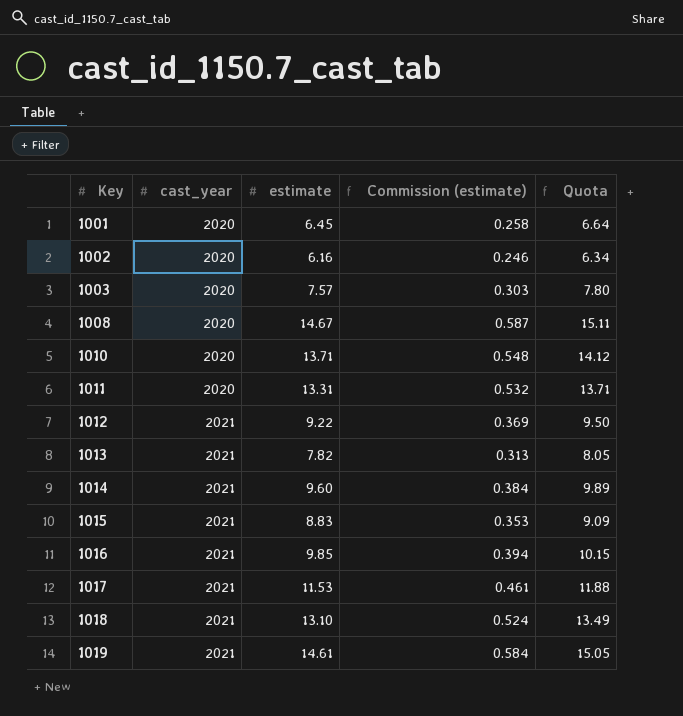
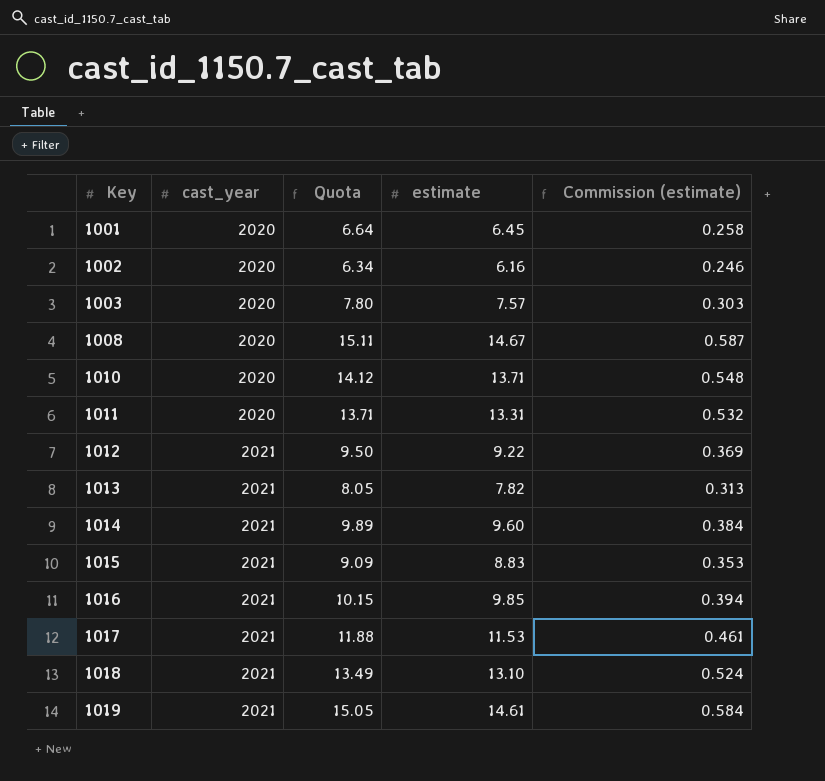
column Quota | position: 5 -> 3

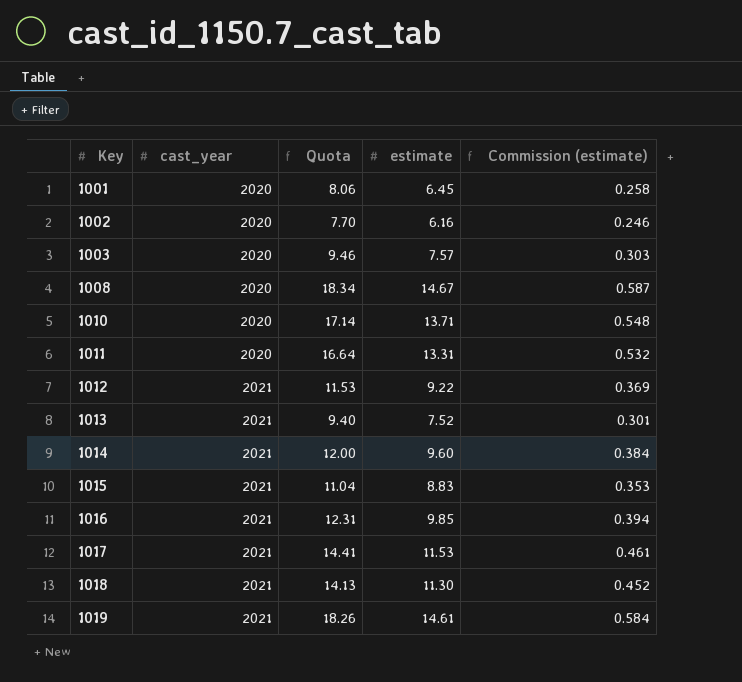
column Quota | formula: [estimate] * 1.03 -> [estimate] * 1.25
1013 | estimate: 7.82 -> 7.52
1013 | Commission (estimate): 0.313 -> 0.301
1018 | estimate: 13.10 -> 11.30
1018 | Commission (estimate): 0.524 -> 0.452

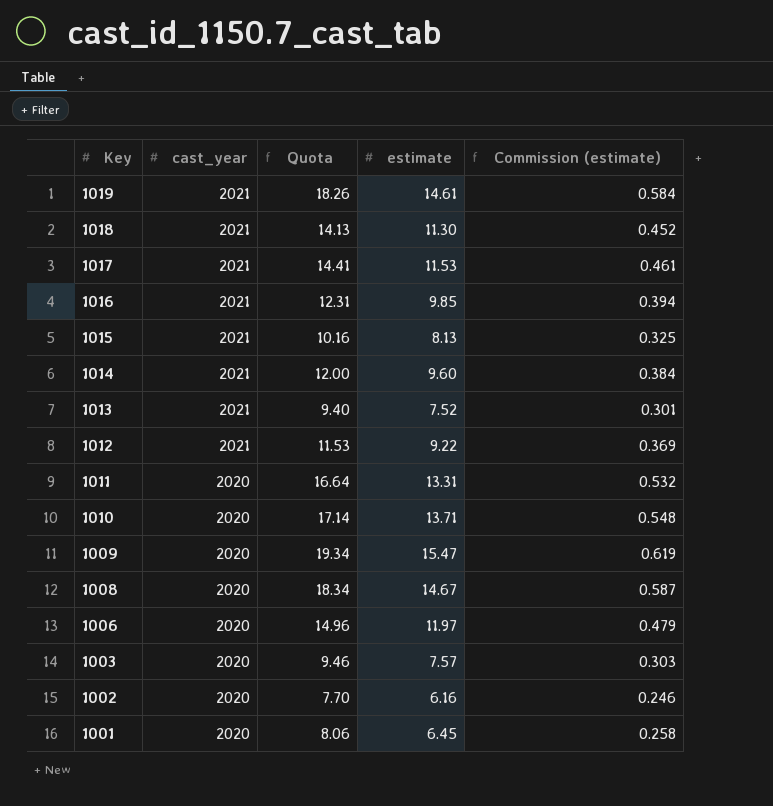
row order: Key ascending -> Key descending
1015 | Quota: 11.04 -> 10.16
1015 | estimate: 8.83 -> 8.13
1015 | Commission (estimate): 0.353 -> 0.325
row 1009: none -> 2020 | 19.34 | 15.47 | 0.619
row 1006: none -> 2020 | 14.96 | 11.97 | 0.479

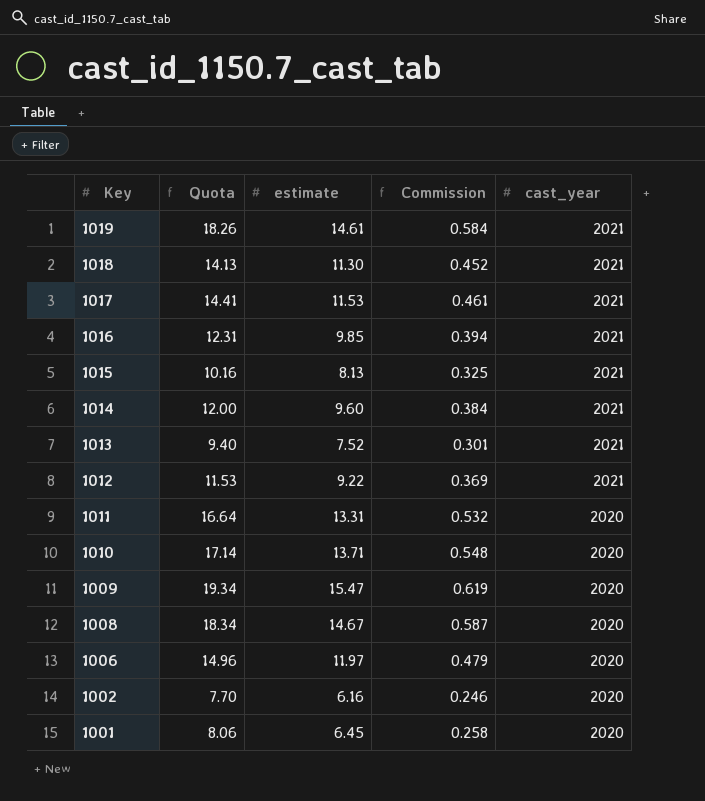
column name: Commission (estimate) -> Commission
column cast_year | position: 2 -> 5
row 1003: 2020 | 9.46 | 7.57 | 0.303 -> none

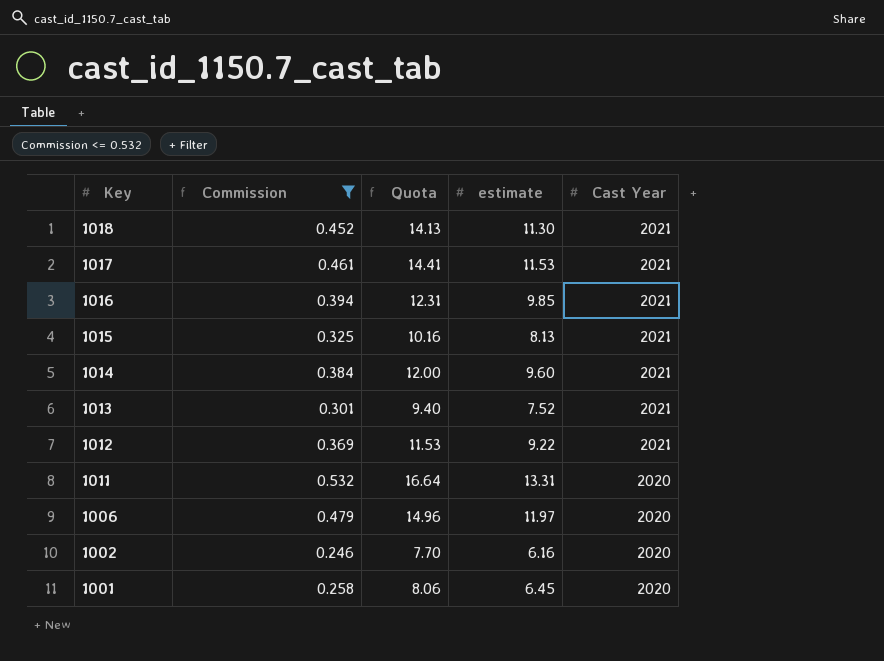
filter: none -> Commission <= 0.532
column Commission | position: 4 -> 2
column name: cast_year -> Cast Year

